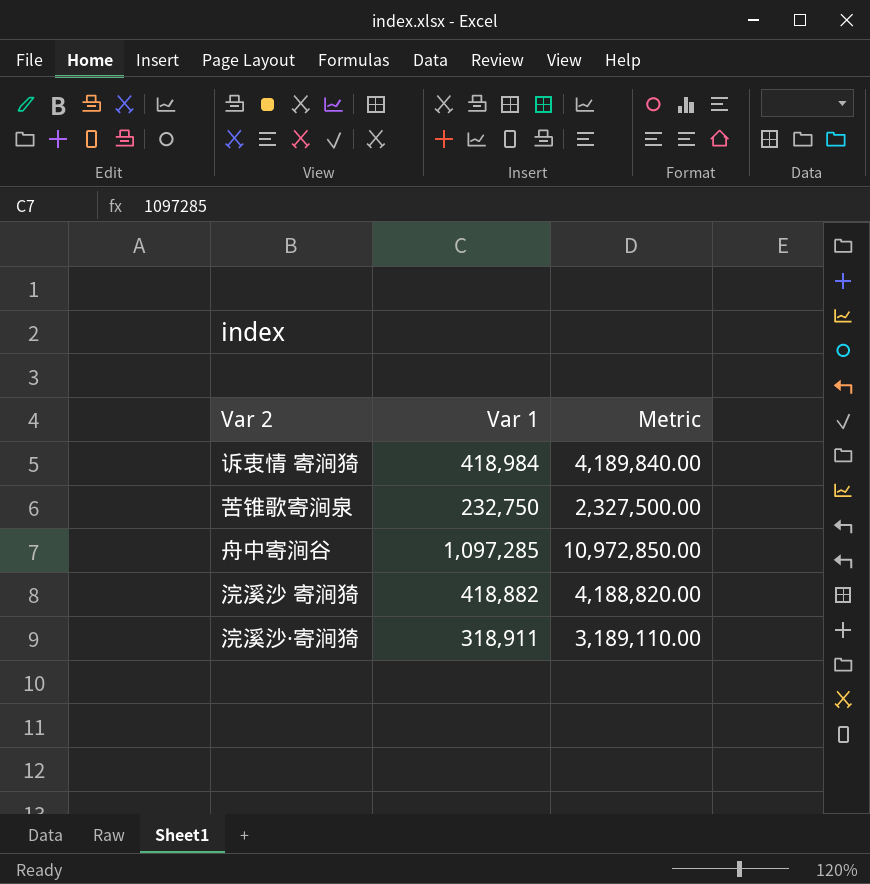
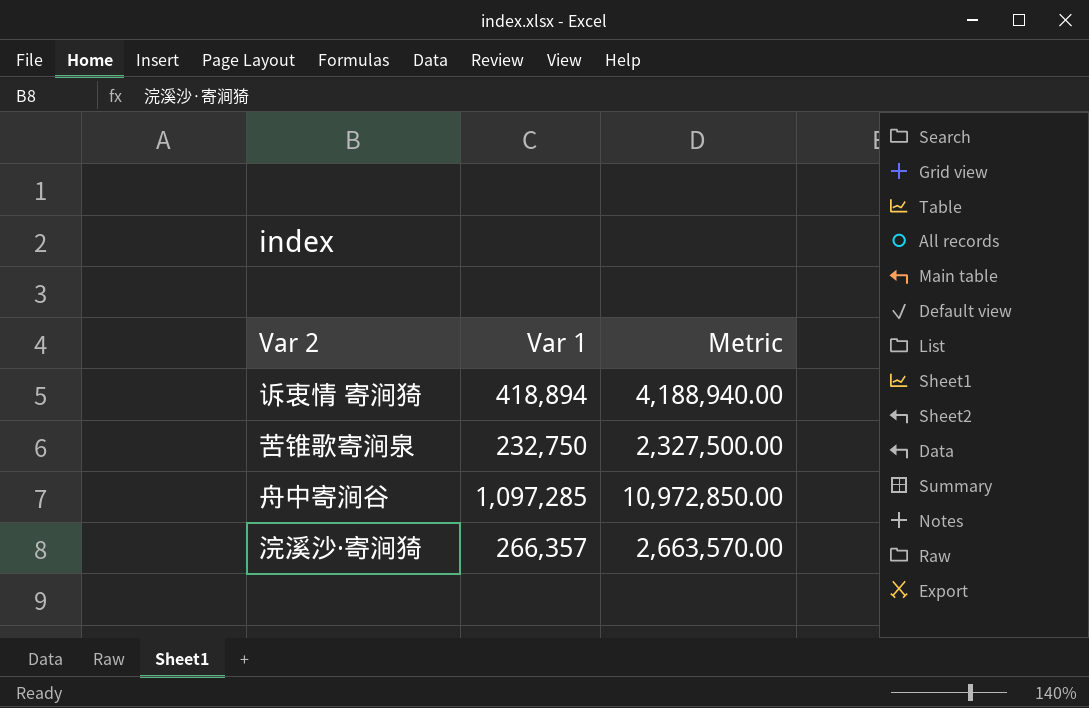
row 浣溪沙 寄涧猗: 418,882 | 4,188,820.00 -> none
诉衷情 寄涧猗 | Var 1: 418,984 -> 418,894
诉衷情 寄涧猗 | Metric: 4,189,840.00 -> 4,188,940.00
浣溪沙·寄涧猗 | Var 1: 318,911 -> 266,357
浣溪沙·寄涧猗 | Metric: 3,189,110.00 -> 2,663,570.00

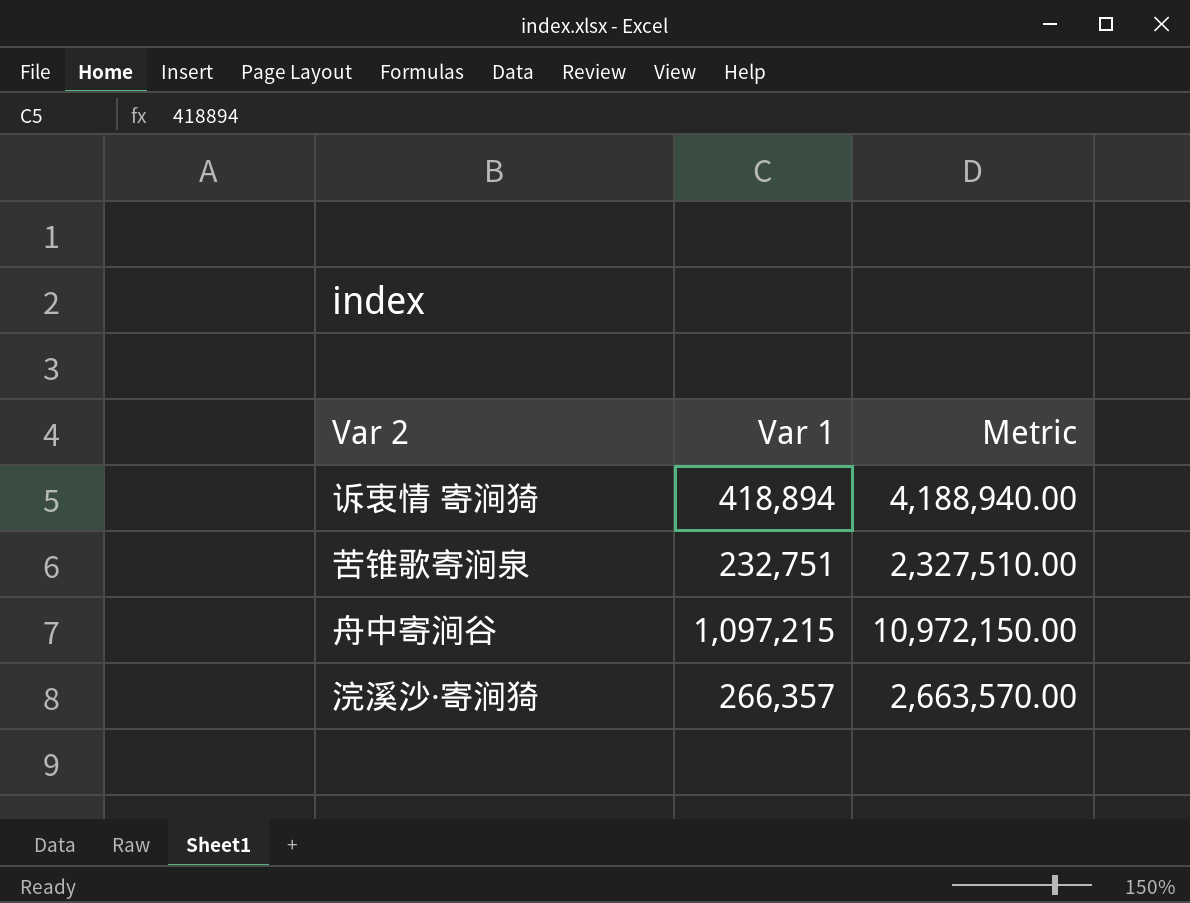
苦锥歌寄涧泉 | Var 1: 232,750 -> 232,751
苦锥歌寄涧泉 | Metric: 2,327,500.00 -> 2,327,510.00
舟中寄涧谷 | Var 1: 1,097,285 -> 1,097,215
舟中寄涧谷 | Metric: 10,972,850.00 -> 10,972,150.00

